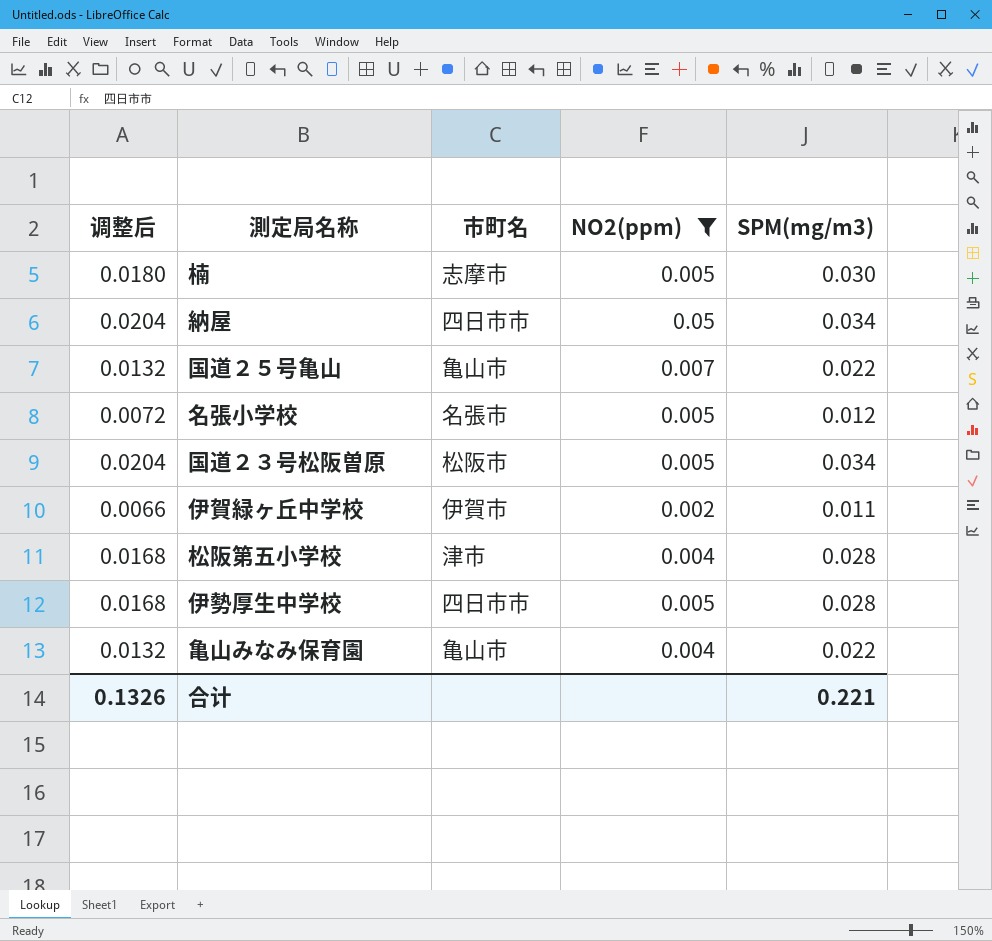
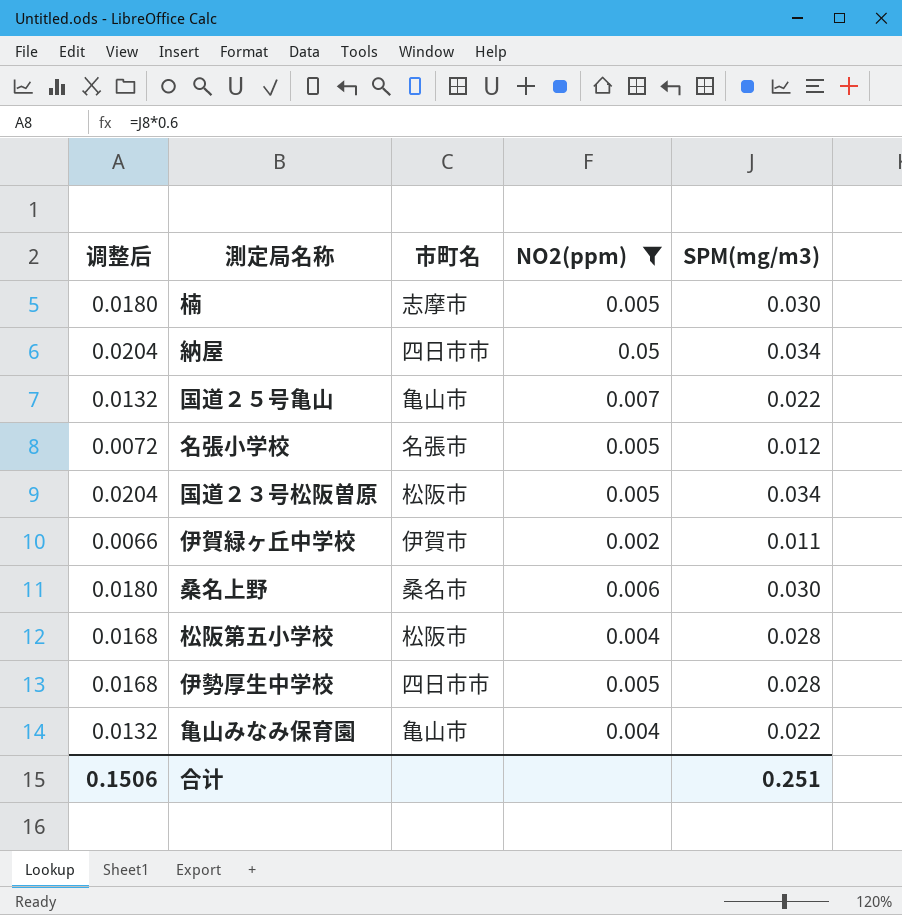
row 桑名上野: none -> 0.0180 | 桑名市 | 0.006 | 0.030
松阪第五小学校 | 市町名: 津市 -> 松阪市
合计 | 调整后: 0.1326 -> 0.1506
合计 | SPM(mg/m3): 0.221 -> 0.251

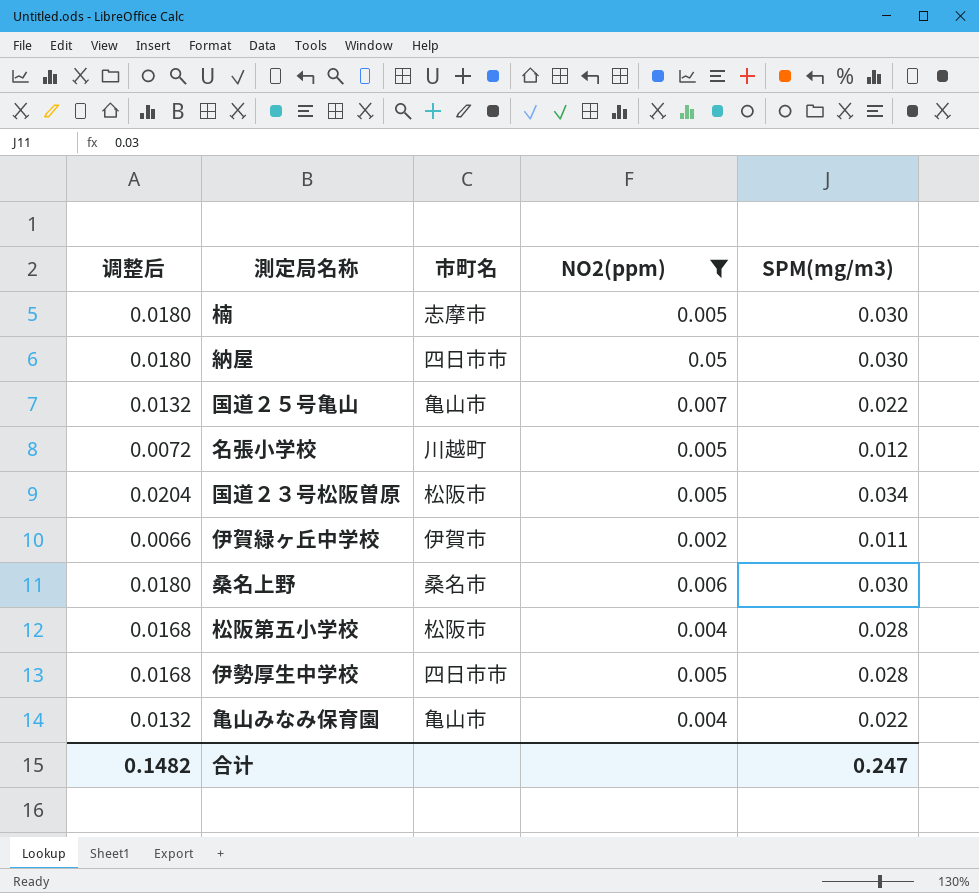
納屋 | 调整后: 0.0204 -> 0.0180
納屋 | SPM(mg/m3): 0.034 -> 0.030
名張小学校 | 市町名: 名張市 -> 川越町
合计 | 调整后: 0.1506 -> 0.1482
合计 | SPM(mg/m3): 0.251 -> 0.247

